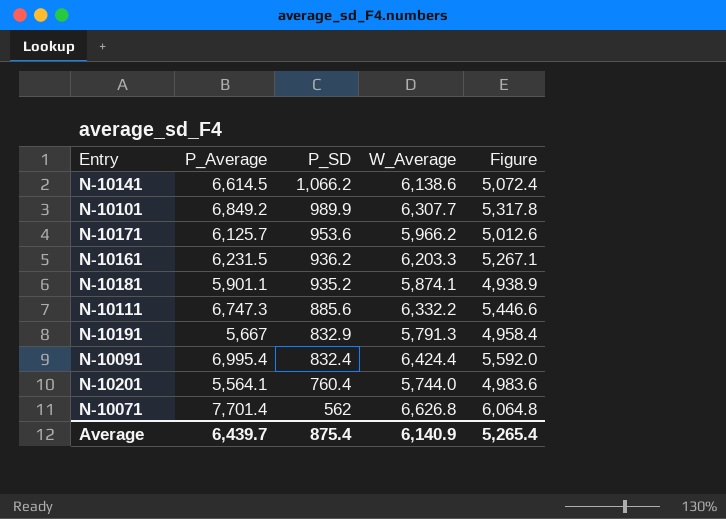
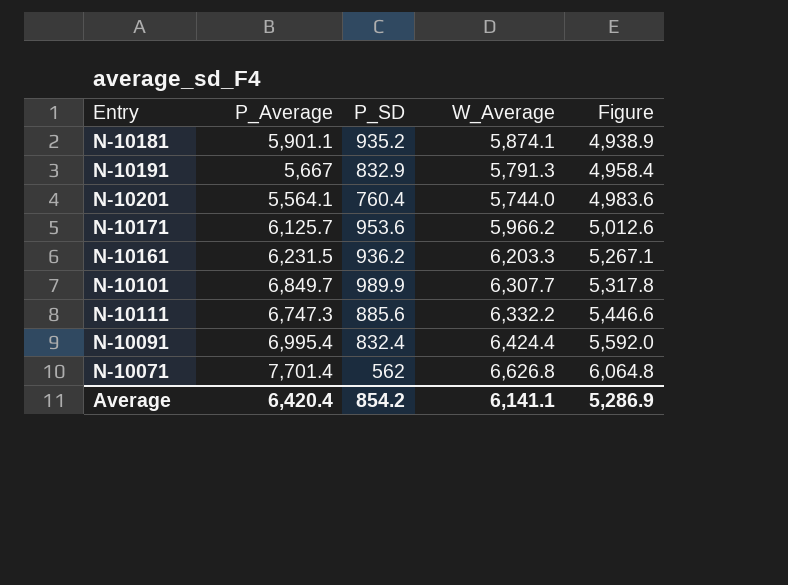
row order: P_SD descending -> Figure ascending
row N-10141: 6,614.5 | 1,066.2 | 6,138.6 | 5,072.4 -> none
N-10101 | P_Average: 6,849.2 -> 6,849.7
Average | P_Average: 6,439.7 -> 6,420.4
Average | P_SD: 875.4 -> 854.2
Average | W_Average: 6,140.9 -> 6,141.1
Average | Figure: 5,265.4 -> 5,286.9

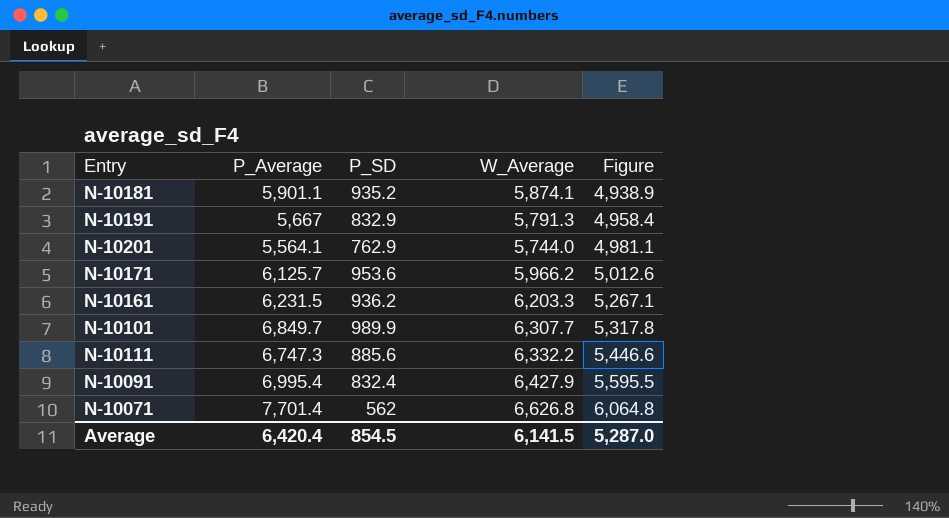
N-10201 | P_SD: 760.4 -> 762.9
N-10201 | Figure: 4,983.6 -> 4,981.1
N-10091 | W_Average: 6,424.4 -> 6,427.9
N-10091 | Figure: 5,592.0 -> 5,595.5
Average | P_SD: 854.2 -> 854.5
Average | W_Average: 6,141.1 -> 6,141.5
Average | Figure: 5,286.9 -> 5,287.0

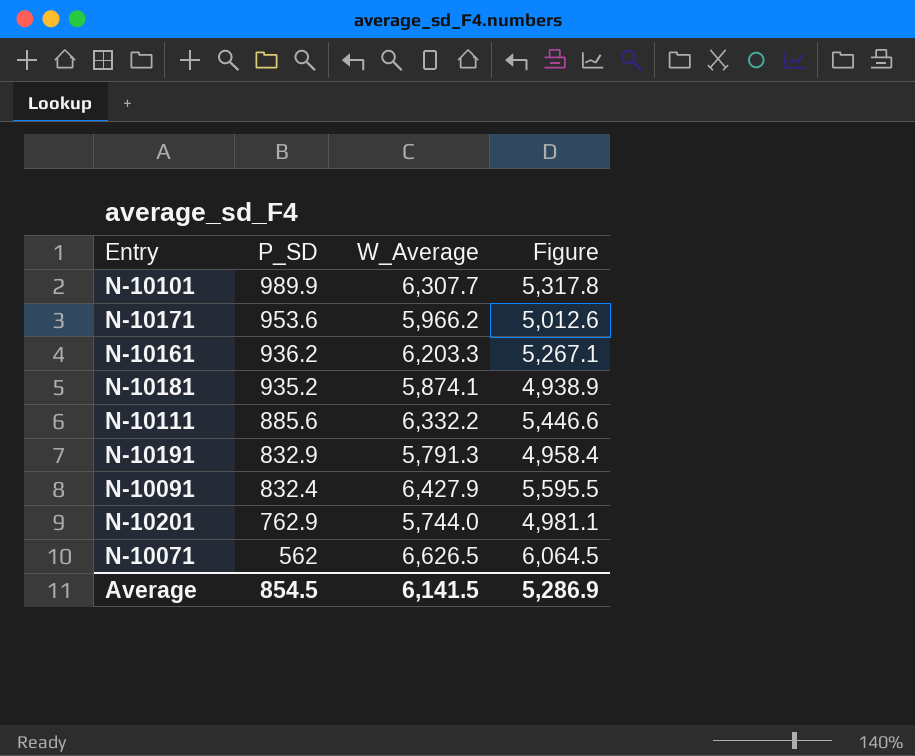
row order: Figure ascending -> P_SD descending
column P_Average | position: 2 -> none
N-10071 | W_Average: 6,626.8 -> 6,626.5
N-10071 | Figure: 6,064.8 -> 6,064.5
Average | Figure: 5,287.0 -> 5,286.9

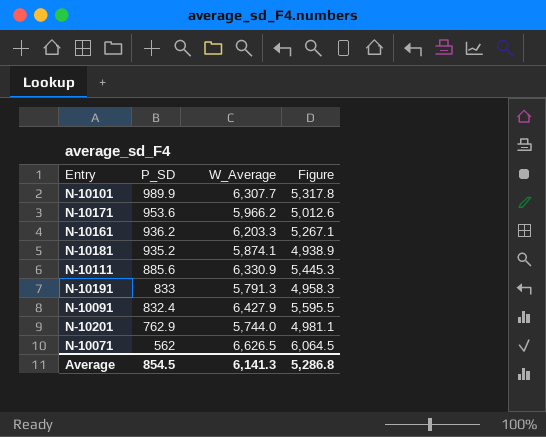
N-10111 | W_Average: 6,332.2 -> 6,330.9
N-10111 | Figure: 5,446.6 -> 5,445.3
N-10191 | P_SD: 832.9 -> 833
N-10191 | Figure: 4,958.4 -> 4,958.3
Average | W_Average: 6,141.5 -> 6,141.3
Average | Figure: 5,286.9 -> 5,286.8

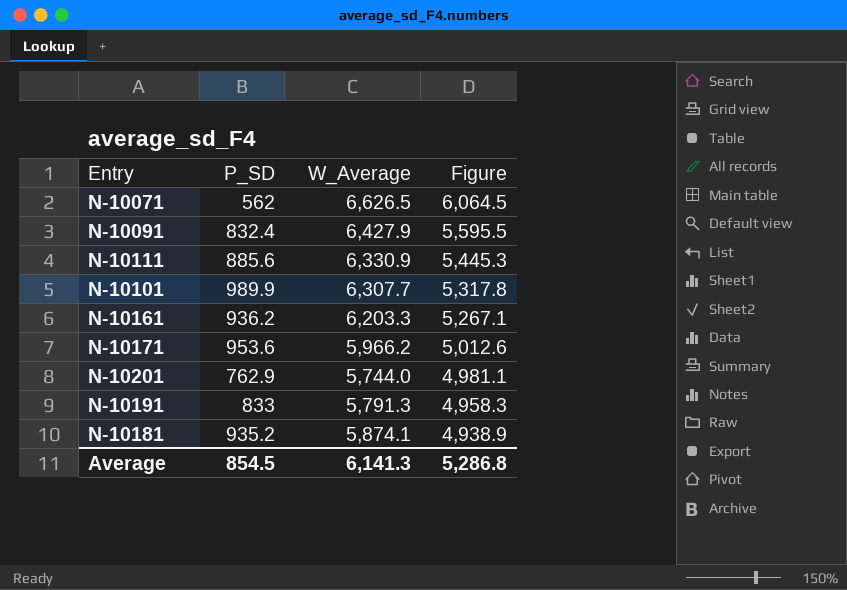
row order: P_SD descending -> Figure descending

